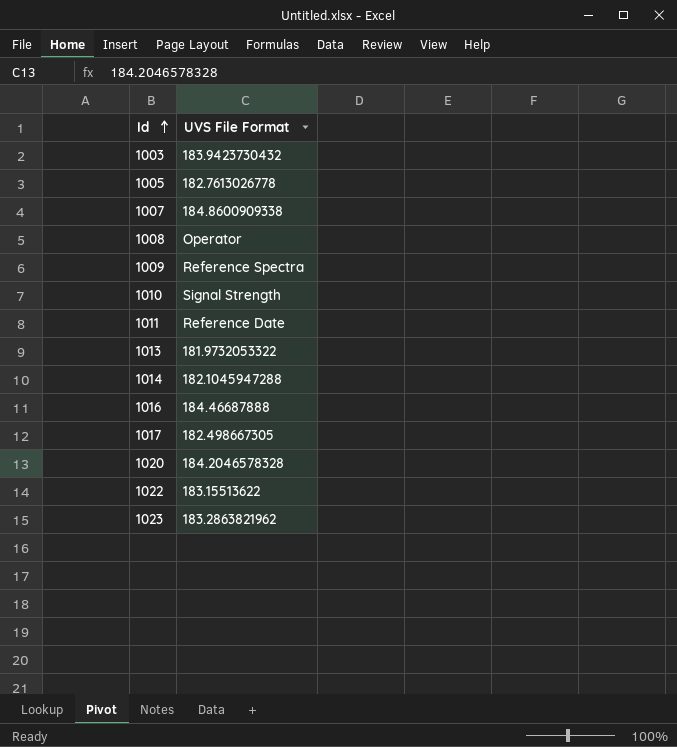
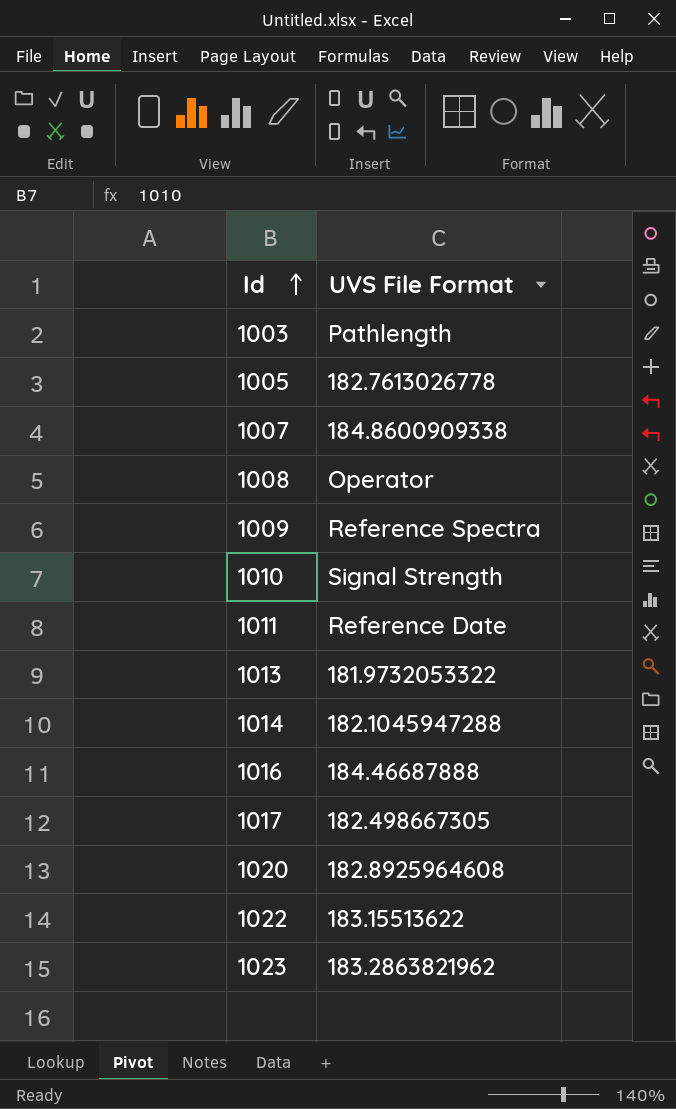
1003 | UVS File Format: 183.9423730432 -> Pathlength
1020 | UVS File Format: 184.2046578328 -> 182.8925964608

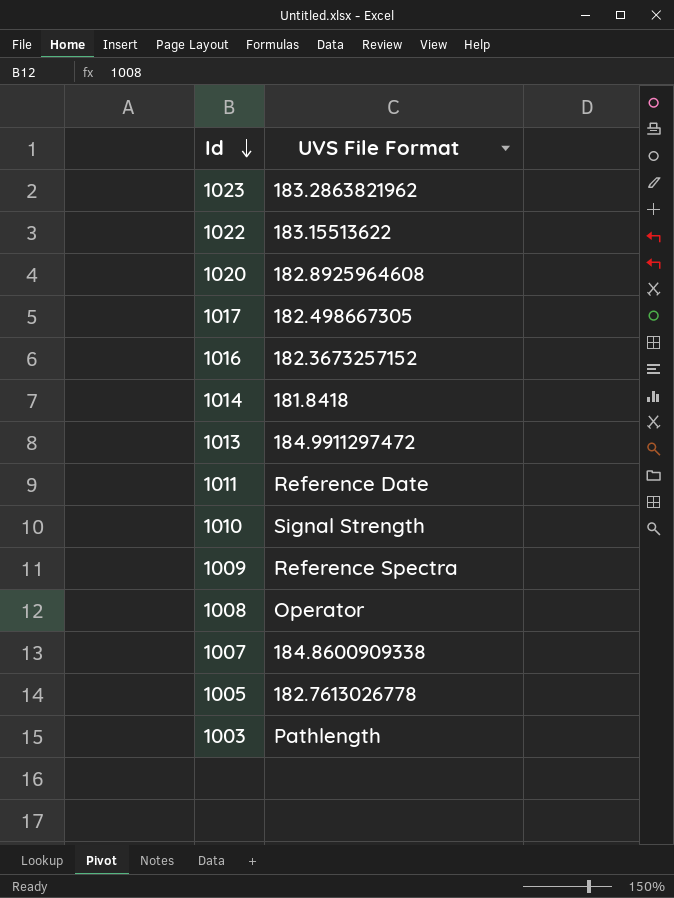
row order: Id ascending -> Id descending
1016 | UVS File Format: 184.46687888 -> 182.3673257152
1014 | UVS File Format: 182.1045947288 -> 181.8418
1013 | UVS File Format: 181.9732053322 -> 184.9911297472

